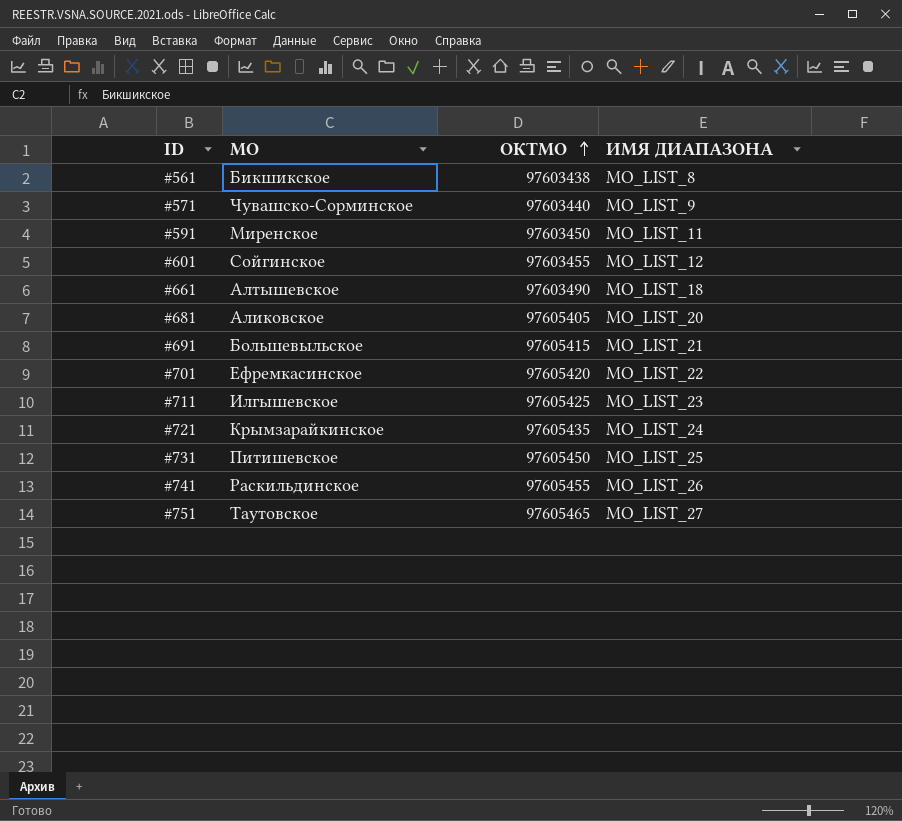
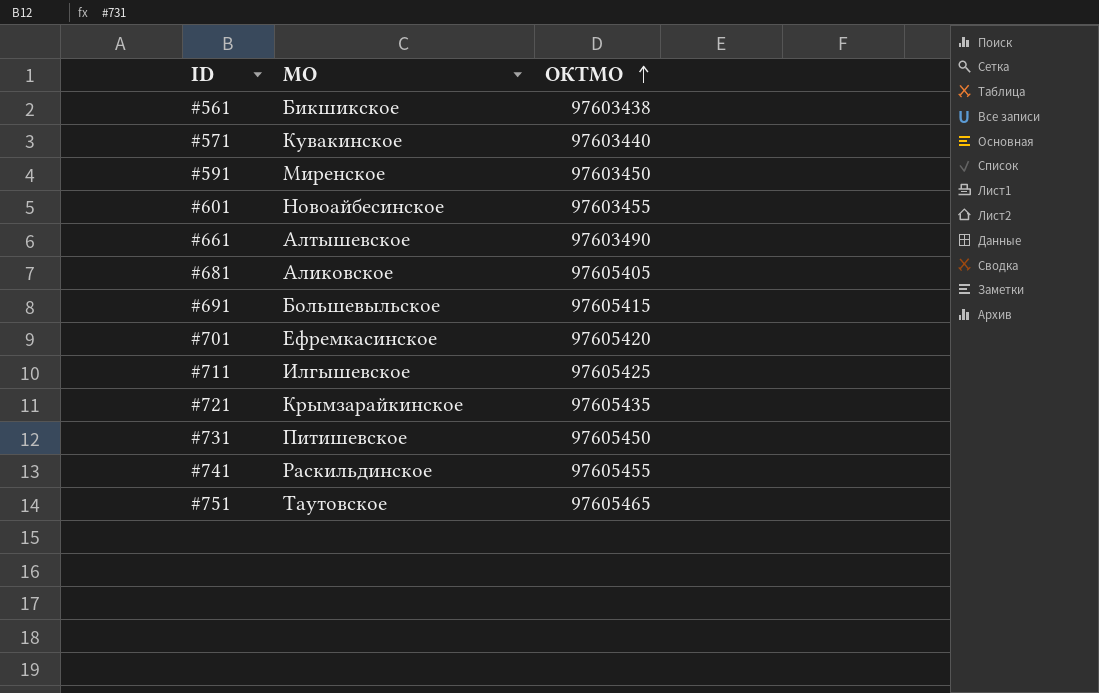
column ИМЯ ДИАПАЗОНА | position: 4 -> none
#571 | МО: Чувашско-Сорминское -> Кувакинское
#601 | МО: Сойгинское -> Новоайбесинское

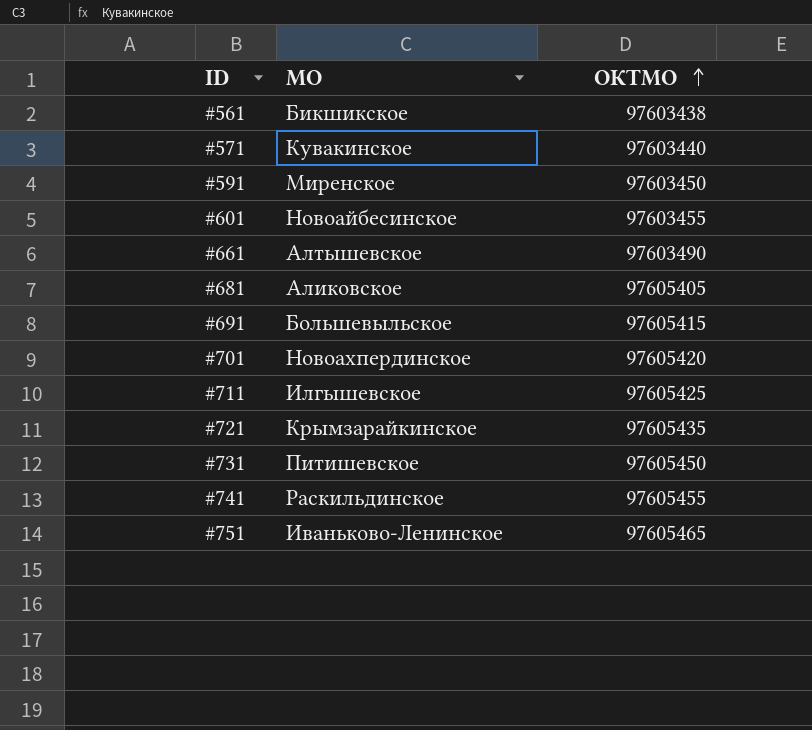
#701 | МО: Ефремкасинское -> Новоахпердинское
#751 | МО: Таутовское -> Иваньково-Ленинское

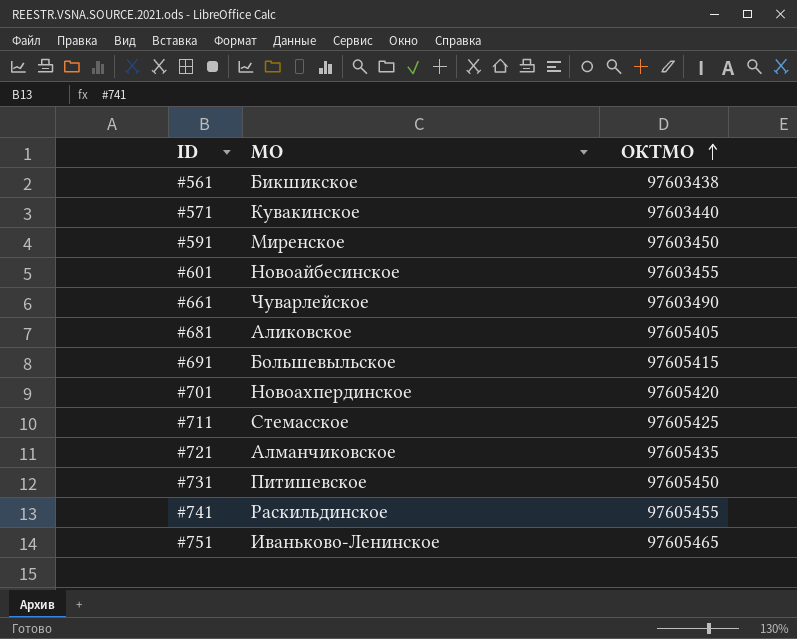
#661 | МО: Алтышевское -> Чуварлейское
#711 | МО: Илгышевское -> Стемасское
#721 | МО: Крымзарайкинское -> Алманчиковское

